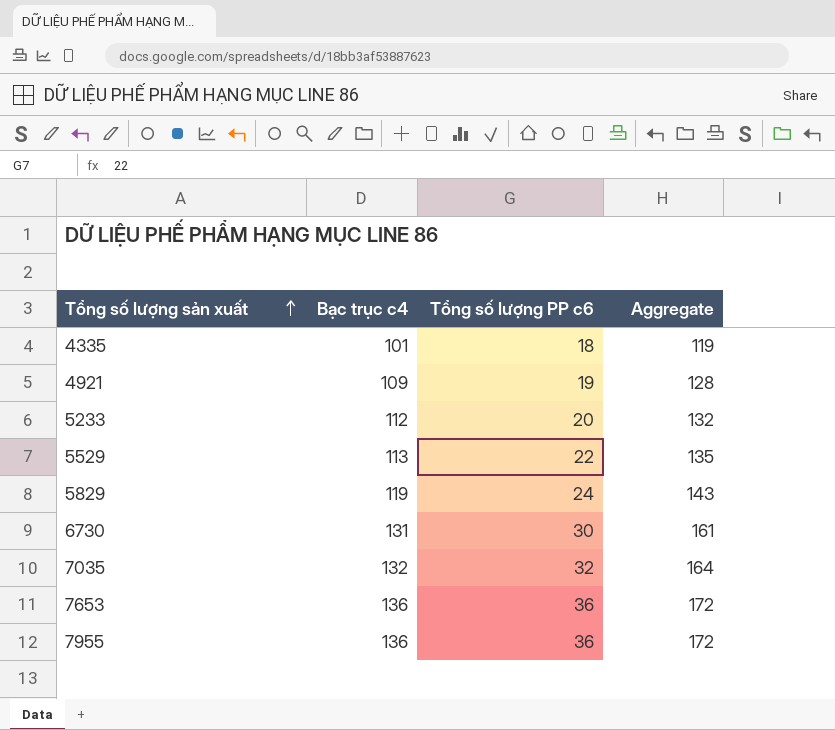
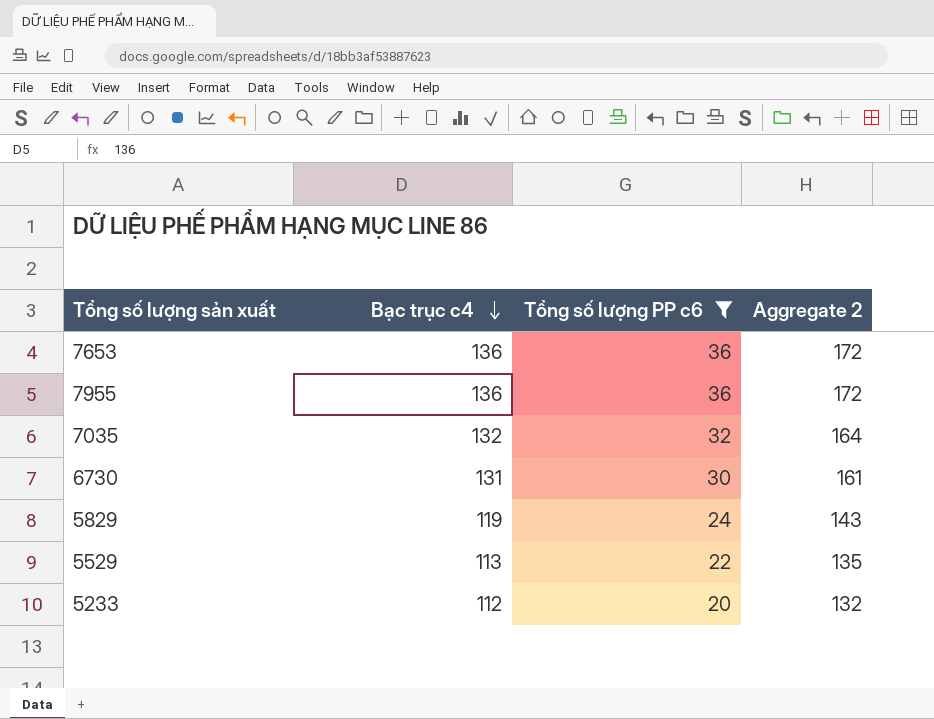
filter: none -> Tổng số lượng PP c6 >= 20
row order: Tổng số lượng sản xuất ascending -> Bạc trục c4 descending
column name: Aggregate -> Aggregate 2

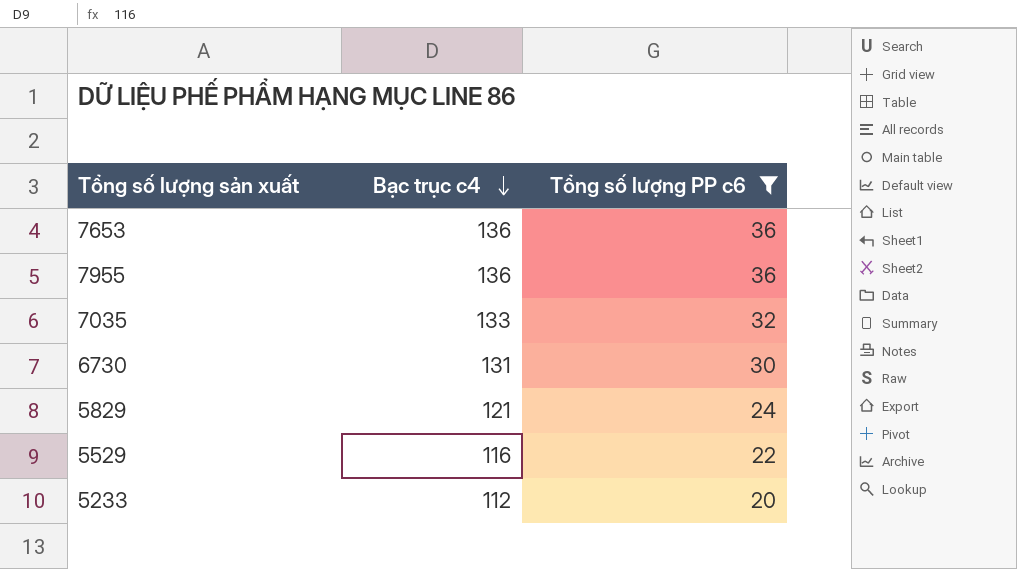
column Aggregate 2 | formula: [Bạc trục c4] + [Tổng số lượng PP c6] -> none
7035 | Bạc trục c4: 132 -> 133
5829 | Bạc trục c4: 119 -> 121
5529 | Bạc trục c4: 113 -> 116

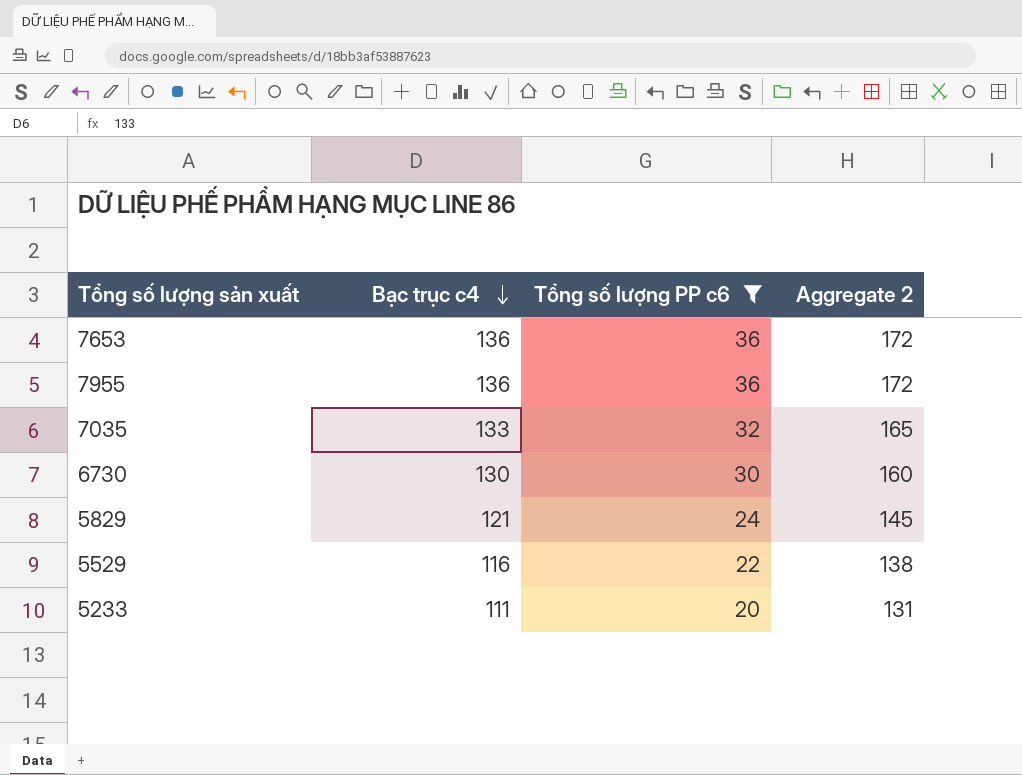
column Aggregate 2 | formula: none -> [Bạc trục c4] + [Tổng số lượng PP c6]
6730 | Bạc trục c4: 131 -> 130
5233 | Bạc trục c4: 112 -> 111

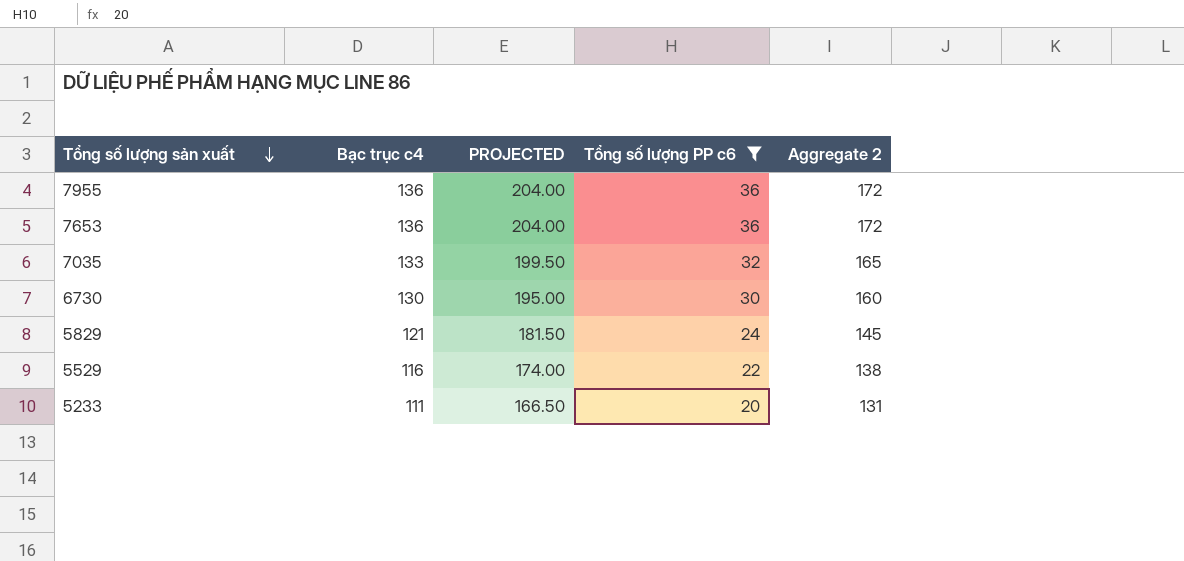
row order: Bạc trục c4 descending -> Tổng số lượng sản xuất descending
column PROJECTED | formula: none -> [Bạc trục c4] * 1.5

